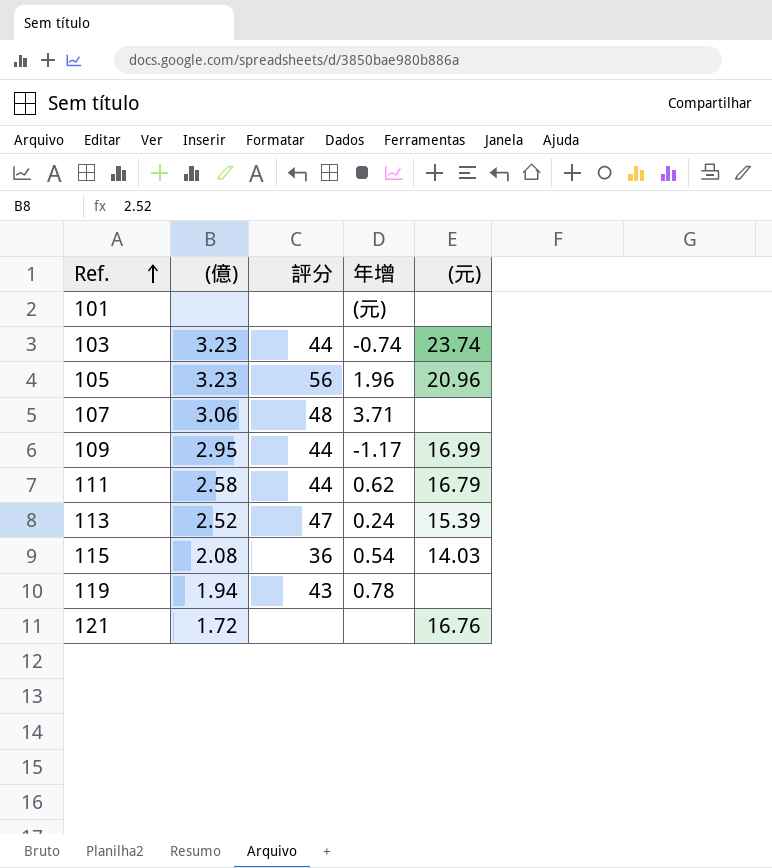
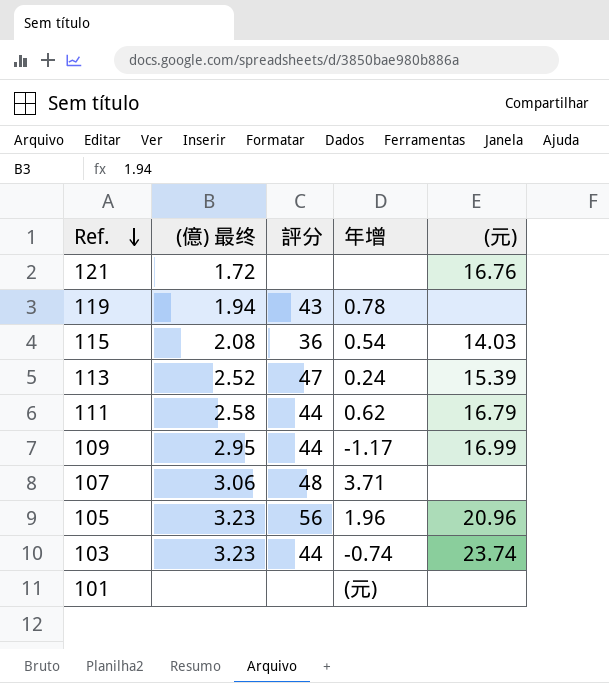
row order: Ref. ascending -> Ref. descending
column name: (億) -> (億) 最终

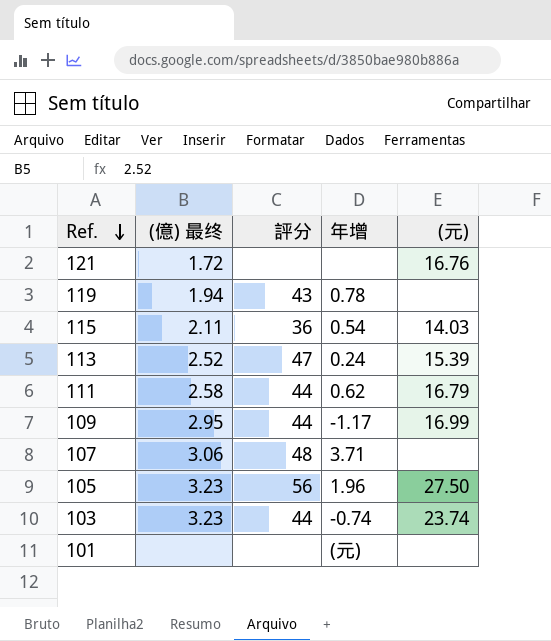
115 | (億) 最终: 2.08 -> 2.11
105 | (元): 20.96 -> 27.50

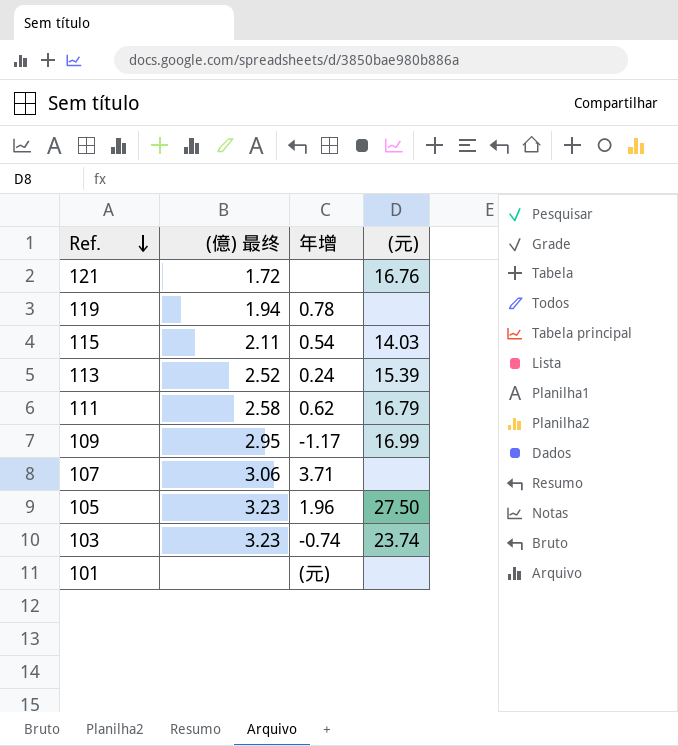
column 評分 | position: 3 -> none

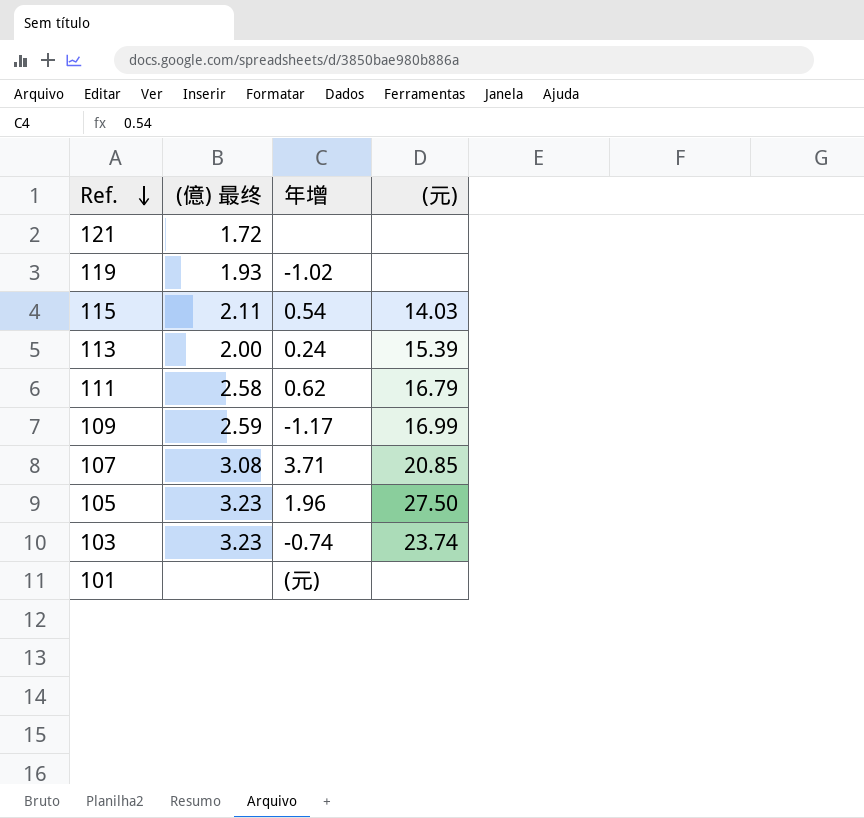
121 | (元): 16.76 -> none
119 | (億) 最终: 1.94 -> 1.93
119 | 年增: 0.78 -> -1.02
113 | (億) 最终: 2.52 -> 2.00
109 | (億) 最终: 2.95 -> 2.59
107 | (億) 最终: 3.06 -> 3.08
107 | (元): none -> 20.85

